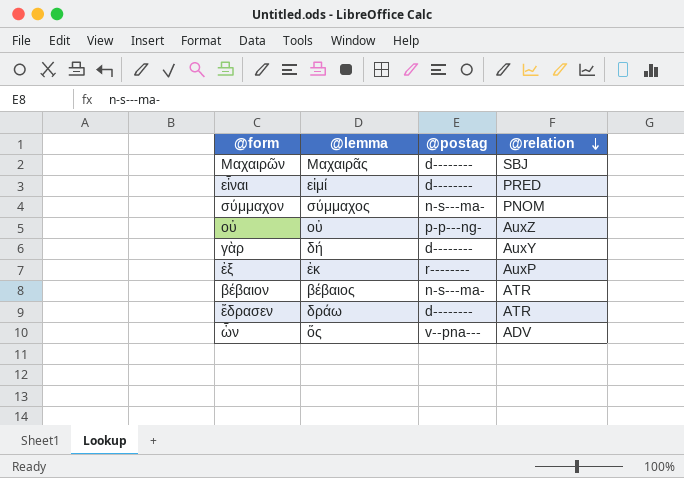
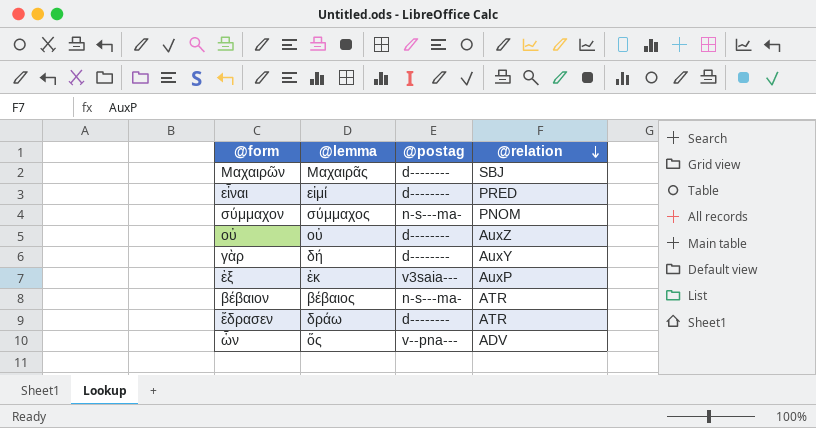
οὐ | @postag: p-p---ng- -> d--------
ἐξ | @postag: r-------- -> v3saia---

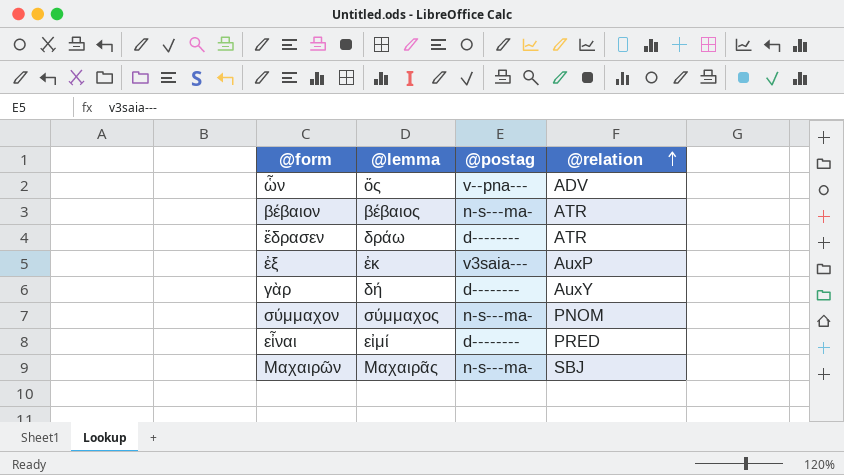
row order: @relation descending -> @relation ascending
row οὐ: οὐ | d-------- | AuxZ -> none
Μαχαιρῶν | @postag: d-------- -> n-s---ma-

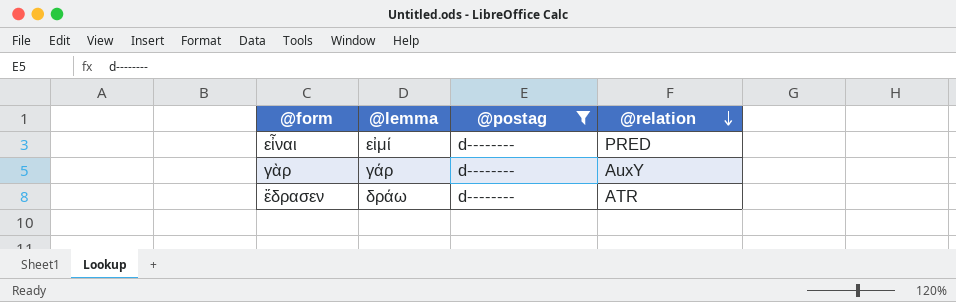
filter: none -> @postag = d--------
row order: @relation ascending -> @relation descending
γὰρ | @lemma: δή -> γάρ

